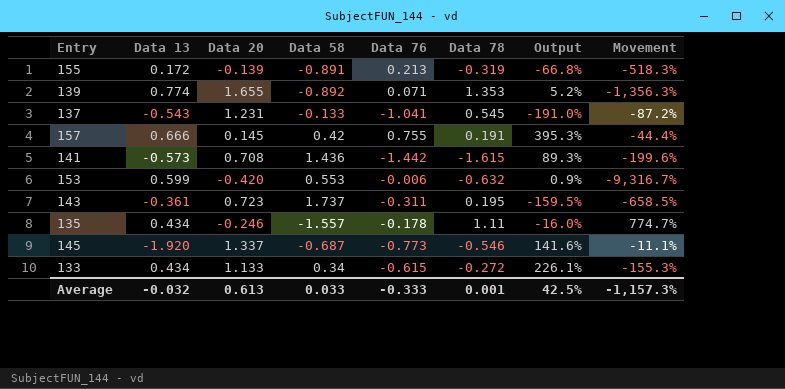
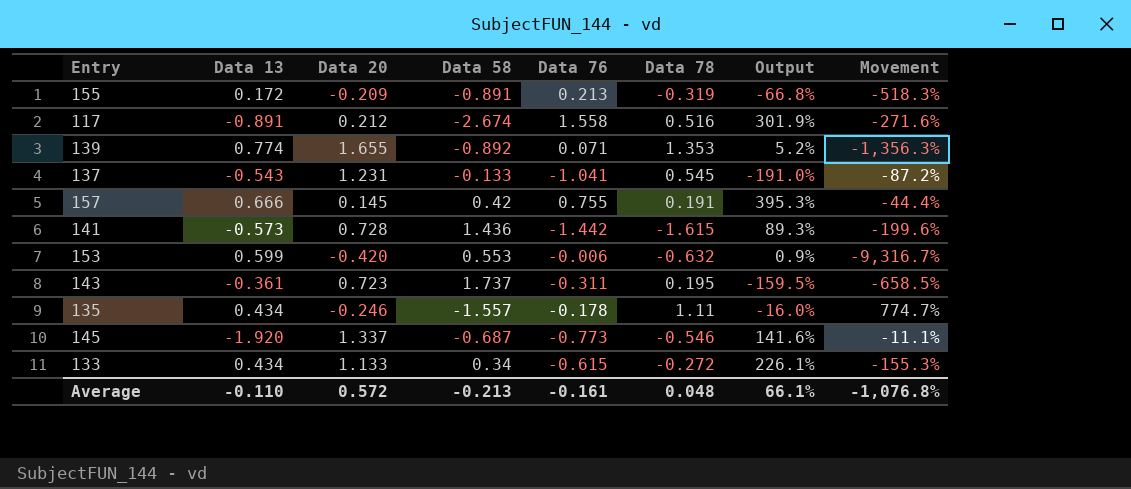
155 | Data 20: -0.139 -> -0.209
row 117: none -> -0.891 | 0.212 | -2.674 | 1.558 | 0.516 | 301.9% | -271.6%
141 | Data 20: 0.708 -> 0.728
Average | Data 13: -0.032 -> -0.110
Average | Data 20: 0.613 -> 0.572
Average | Data 58: 0.033 -> -0.213
Average | Data 76: -0.333 -> -0.161
Average | Data 78: 0.001 -> 0.048
Average | Output: 42.5% -> 66.1%
Average | Movement: -1,157.3% -> -1,076.8%

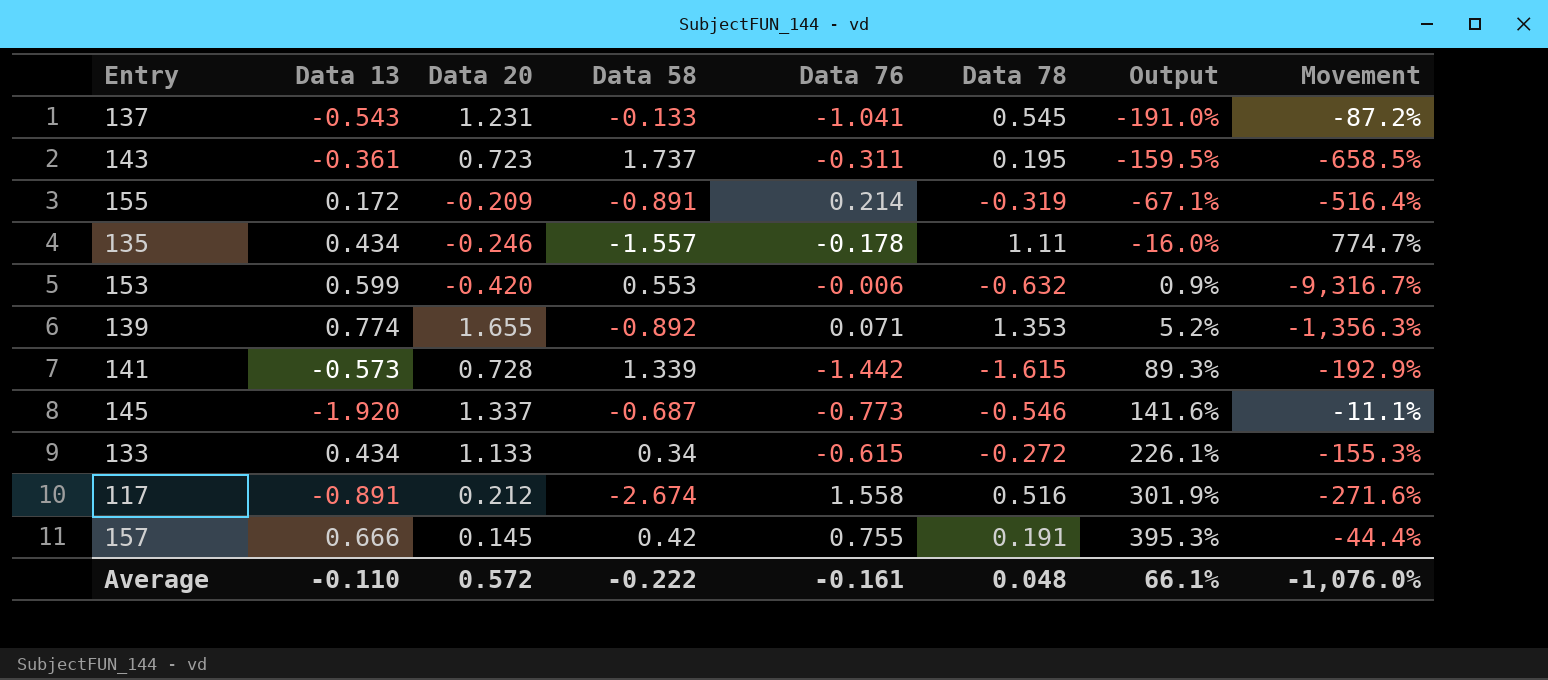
row order: none -> Output ascending
155 | Data 76: 0.213 -> 0.214
155 | Output: -66.8% -> -67.1%
155 | Movement: -518.3% -> -516.4%
141 | Data 58: 1.436 -> 1.339
141 | Movement: -199.6% -> -192.9%
Average | Data 58: -0.213 -> -0.222
Average | Movement: -1,076.8% -> -1,076.0%

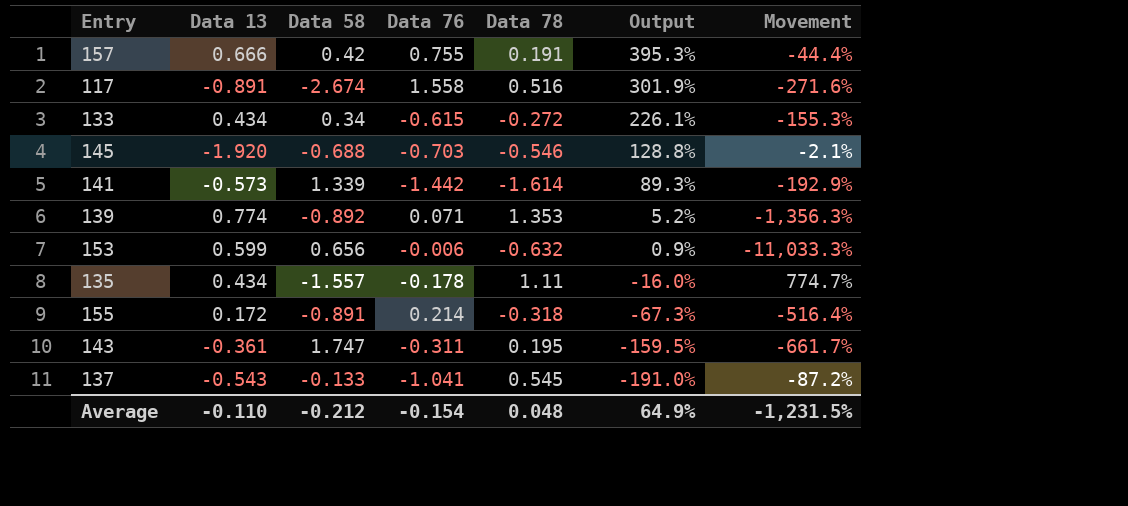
row order: Output ascending -> Output descending
column Data 20 | position: 3 -> none
145 | Data 58: -0.687 -> -0.688
145 | Data 76: -0.773 -> -0.703
145 | Output: 141.6% -> 128.8%
145 | Movement: -11.1% -> -2.1%
141 | Data 78: -1.615 -> -1.614
153 | Data 58: 0.553 -> 0.656
153 | Movement: -9,316.7% -> -11,033.3%
155 | Data 78: -0.319 -> -0.318
155 | Output: -67.1% -> -67.3%
143 | Data 58: 1.737 -> 1.747
143 | Movement: -658.5% -> -661.7%
Average | Data 58: -0.222 -> -0.212
Average | Data 76: -0.161 -> -0.154
Average | Output: 66.1% -> 64.9%
Average | Movement: -1,076.0% -> -1,231.5%

